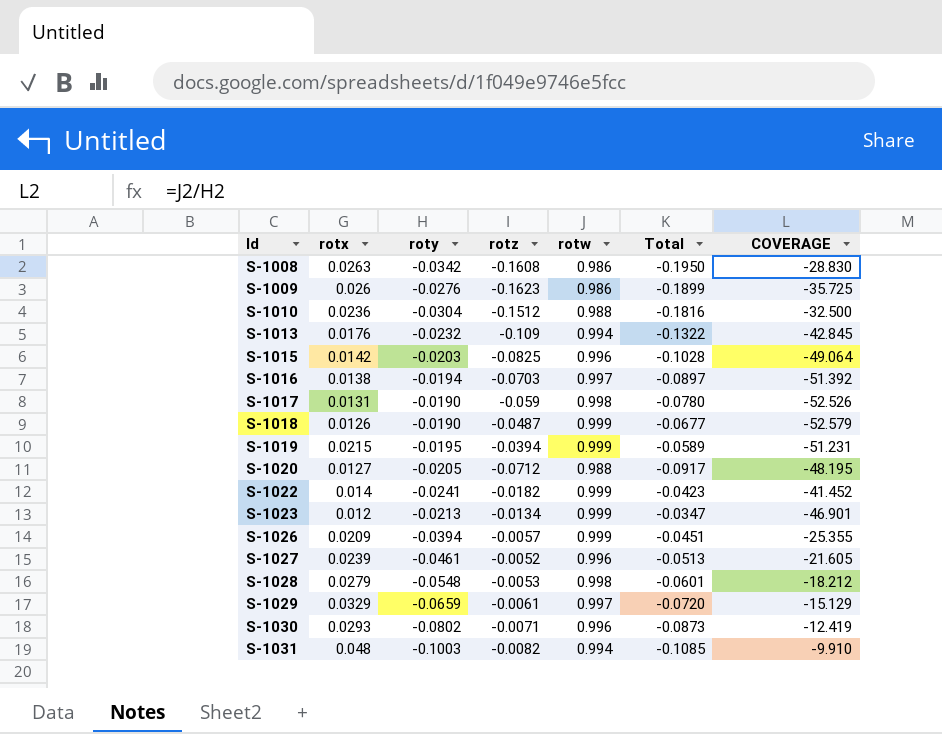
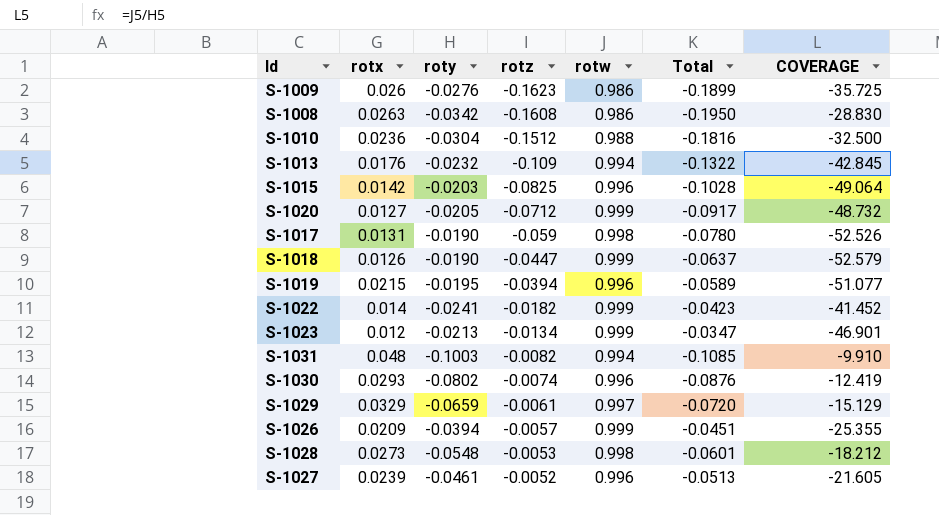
row order: Id ascending -> rotz ascending
row S-1016: 0.0138 | -0.0194 | -0.0703 | 0.997 | -0.0897 | -51.392 -> none
S-1020 | rotw: 0.988 -> 0.999
S-1020 | COVERAGE: -48.195 -> -48.732
S-1018 | rotz: -0.0487 -> -0.0447
S-1018 | Total: -0.0677 -> -0.0637
S-1019 | rotw: 0.999 -> 0.996
S-1019 | COVERAGE: -51.231 -> -51.077
S-1030 | rotz: -0.0071 -> -0.0074
S-1030 | Total: -0.0873 -> -0.0876
S-1028 | rotx: 0.0279 -> 0.0273

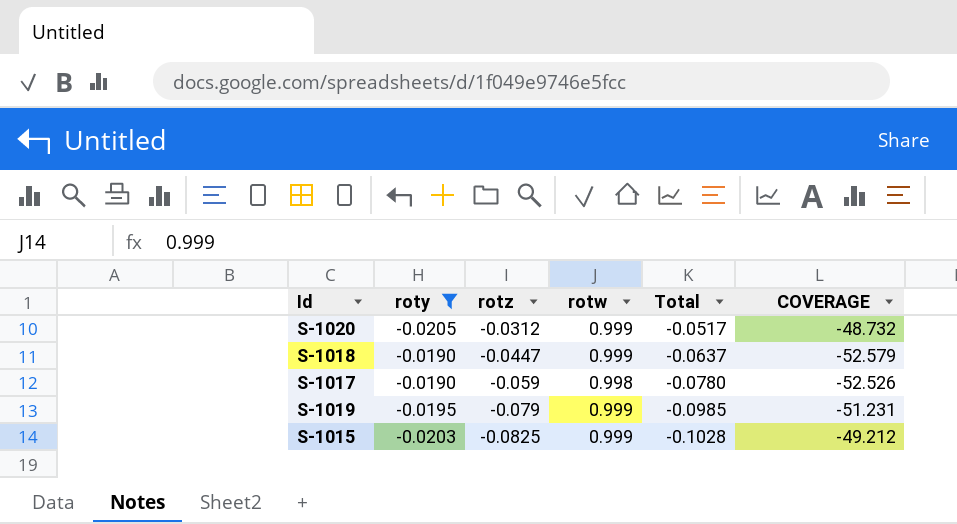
filter: none -> roty >= -0.0205
row order: rotz ascending -> rotz descending
column rotx | position: 2 -> none
S-1020 | rotz: -0.0712 -> -0.0312
S-1020 | Total: -0.0917 -> -0.0517
S-1019 | rotz: -0.0394 -> -0.079
S-1019 | rotw: 0.996 -> 0.999
S-1019 | Total: -0.0589 -> -0.0985
S-1019 | COVERAGE: -51.077 -> -51.231
S-1015 | rotw: 0.996 -> 0.999
S-1015 | COVERAGE: -49.064 -> -49.212

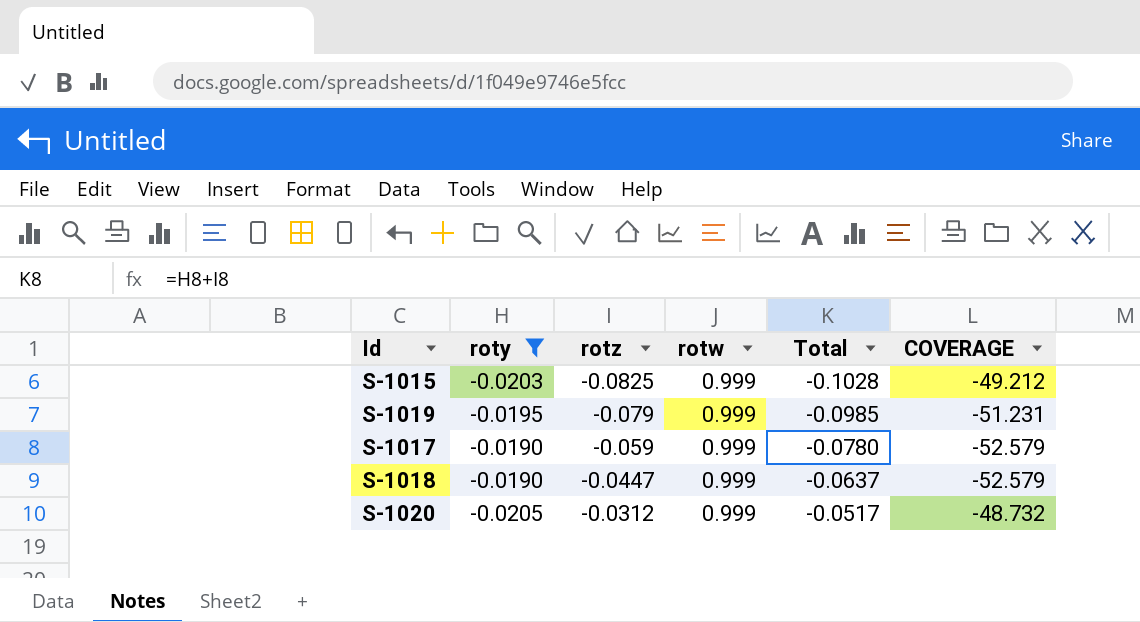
row order: rotz descending -> rotz ascending
S-1017 | rotw: 0.998 -> 0.999
S-1017 | COVERAGE: -52.526 -> -52.579

